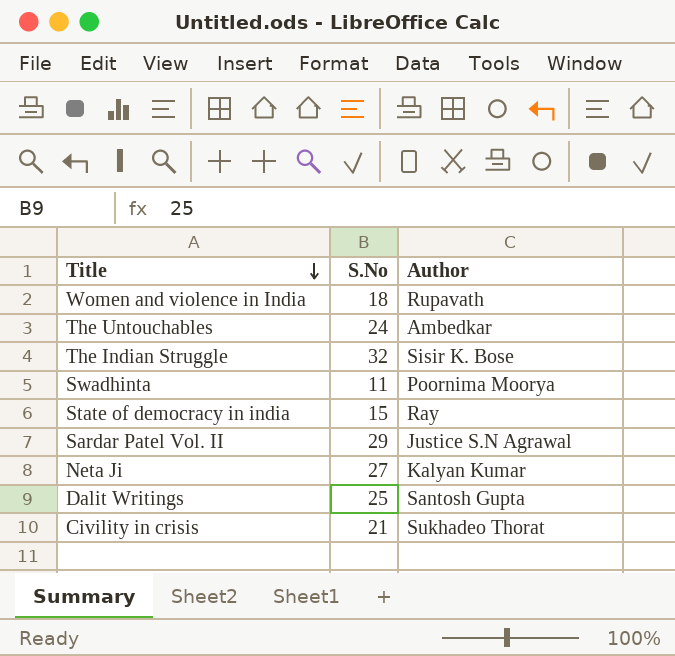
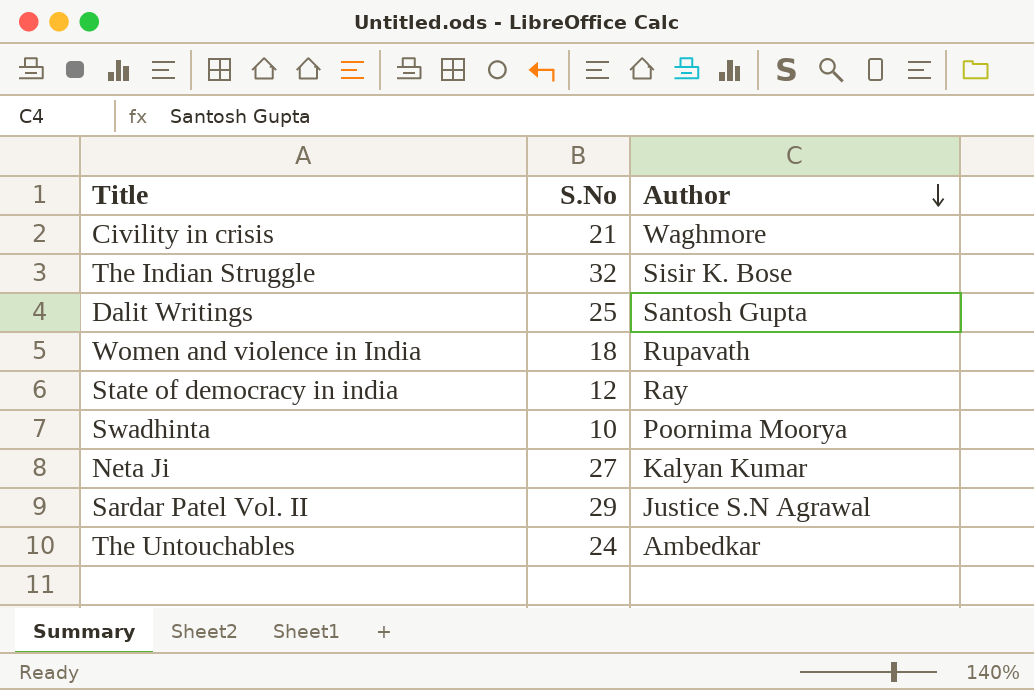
row order: Title descending -> Author descending
Civility in crisis | Author: Sukhadeo Thorat -> Waghmore
State of democracy in india | S.No: 15 -> 12
Swadhinta | S.No: 11 -> 10

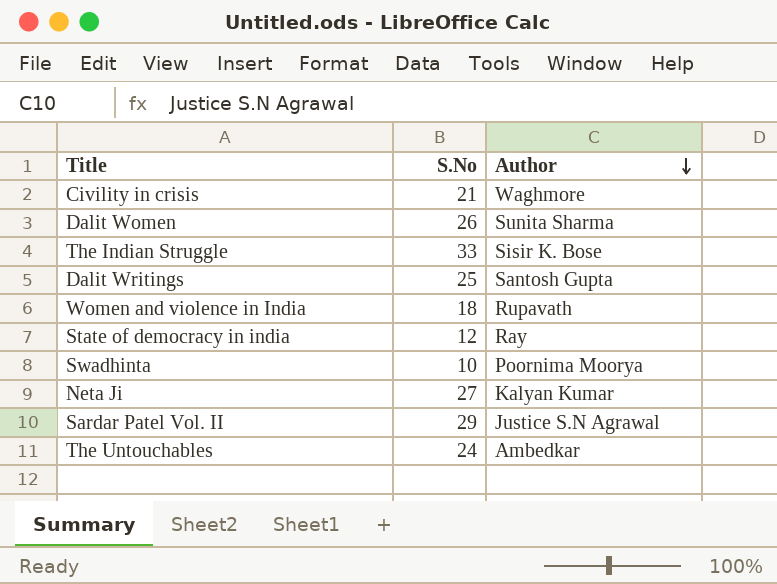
row Dalit Women: none -> 26 | Sunita Sharma
The Indian Struggle | S.No: 32 -> 33

